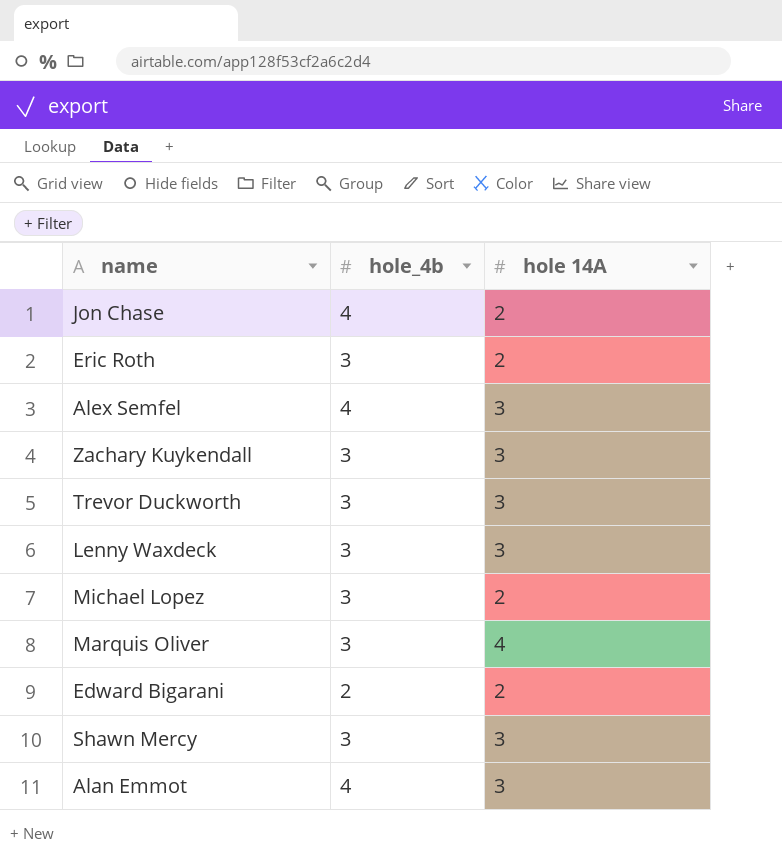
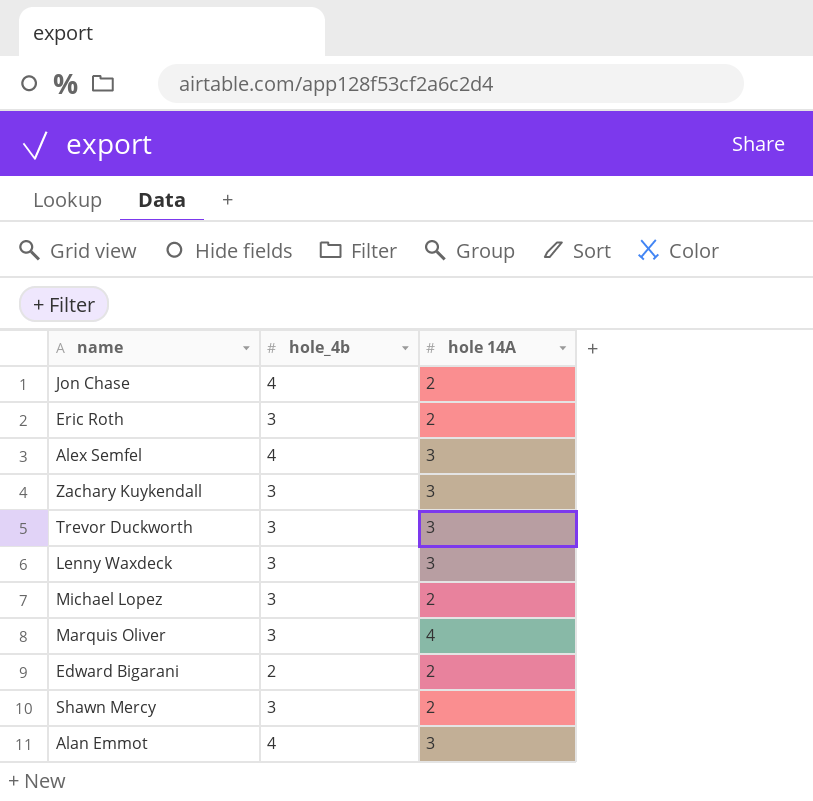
Shawn Mercy | hole 14A: 3 -> 2

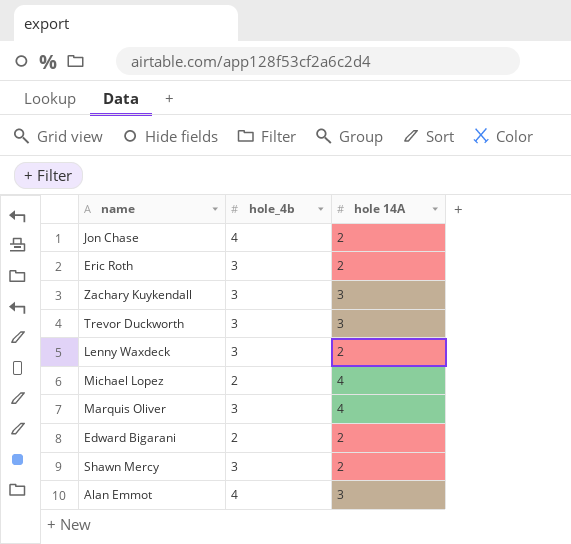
row Alex Semfel: 4 | 3 -> none
Lenny Waxdeck | hole 14A: 3 -> 2
Michael Lopez | hole_4b: 3 -> 2
Michael Lopez | hole 14A: 2 -> 4

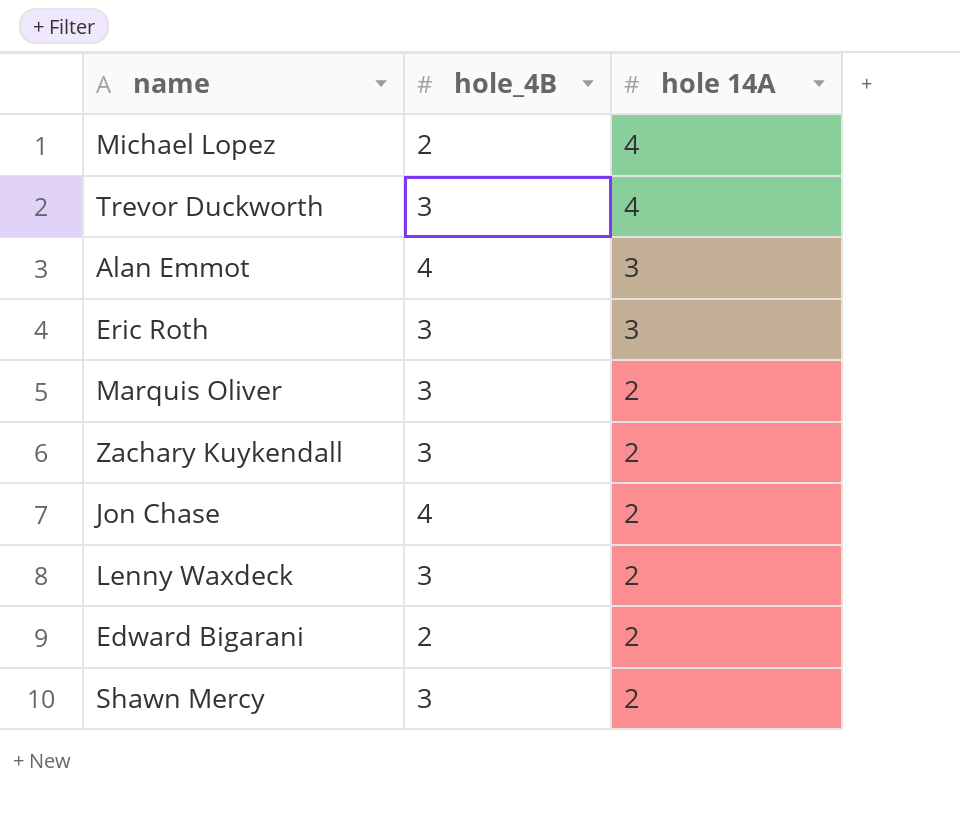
row order: none -> hole 14A descending
column name: hole_4b -> hole_4B
Trevor Duckworth | hole 14A: 3 -> 4
Eric Roth | hole 14A: 2 -> 3
Marquis Oliver | hole 14A: 4 -> 2
Zachary Kuykendall | hole 14A: 3 -> 2

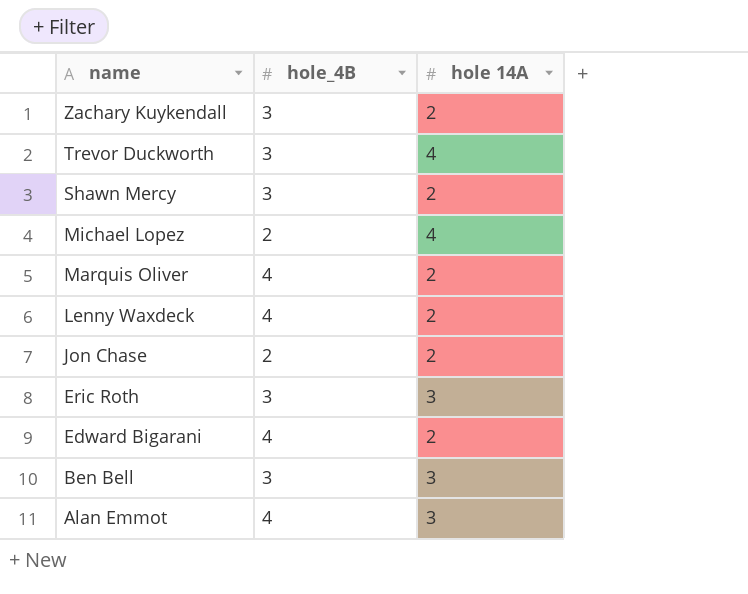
row order: hole 14A descending -> name descending
Marquis Oliver | hole_4B: 3 -> 4
Lenny Waxdeck | hole_4B: 3 -> 4
Jon Chase | hole_4B: 4 -> 2
Edward Bigarani | hole_4B: 2 -> 4
row Ben Bell: none -> 3 | 3

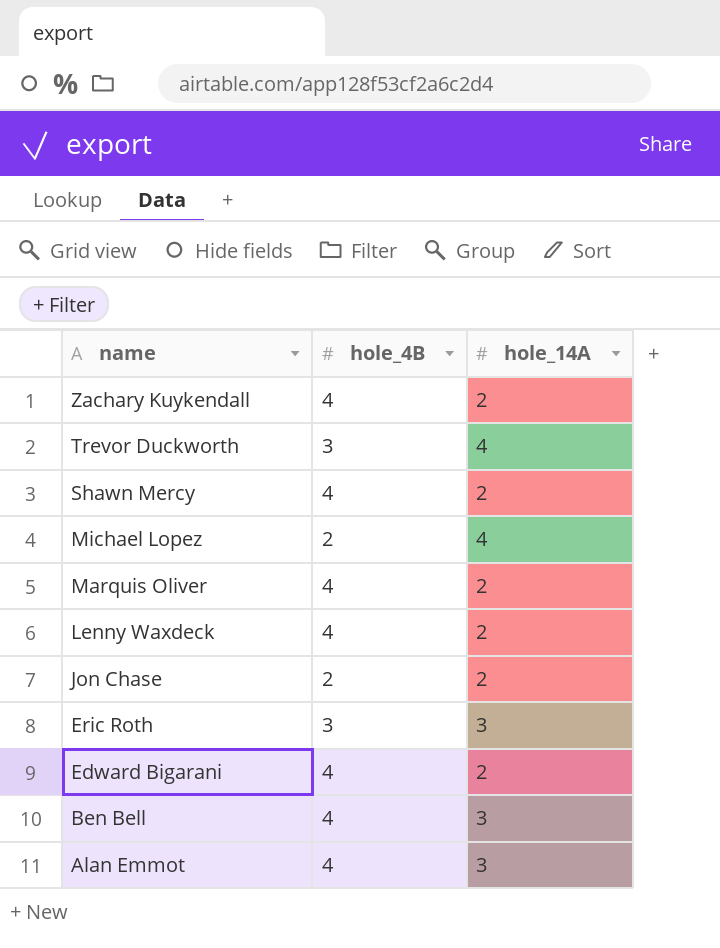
column name: hole 14A -> hole_14A
Zachary Kuykendall | hole_4B: 3 -> 4
Shawn Mercy | hole_4B: 3 -> 4
Ben Bell | hole_4B: 3 -> 4

